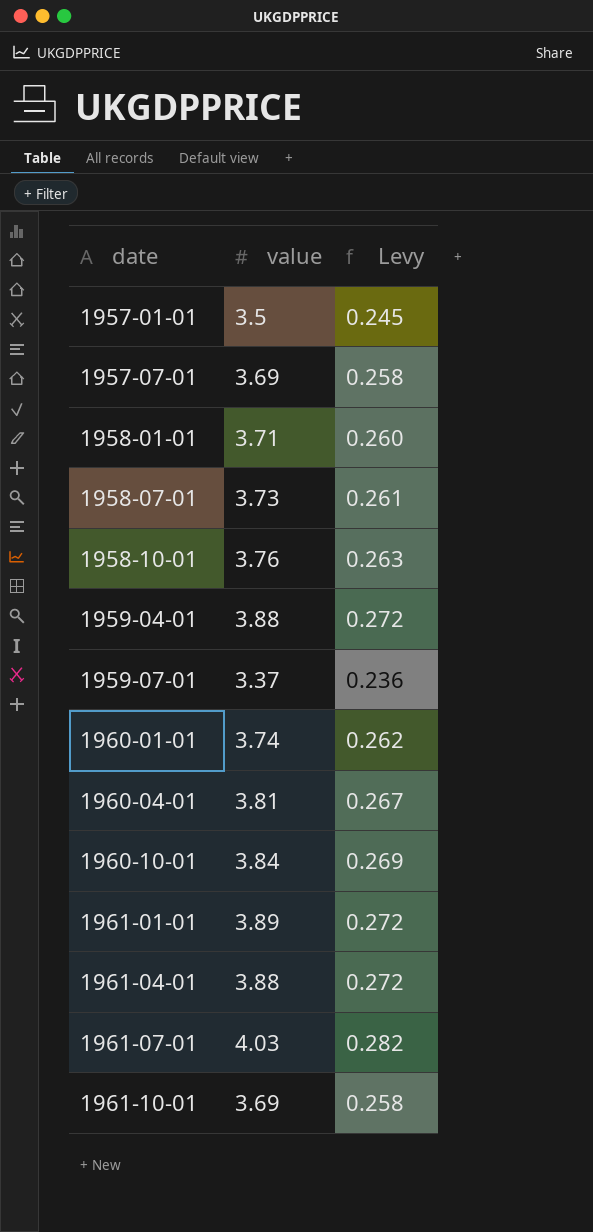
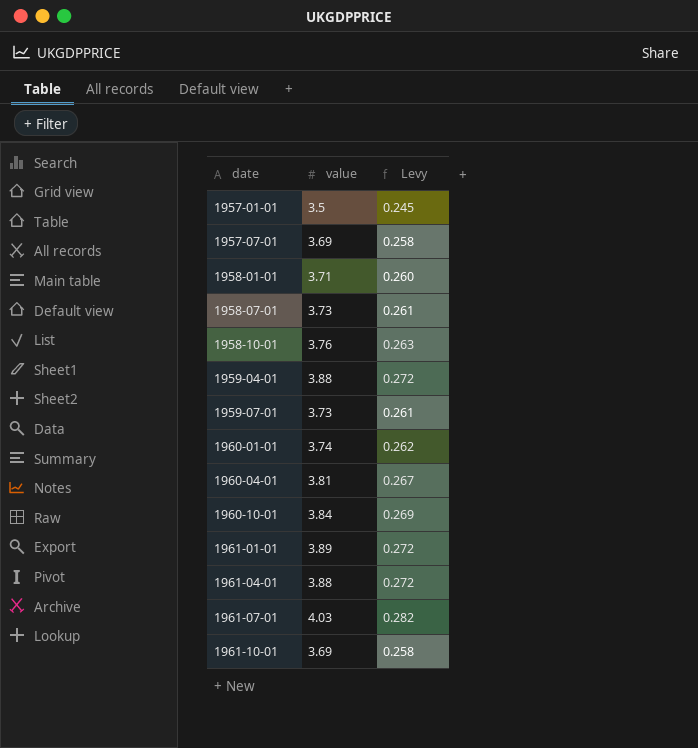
1959-07-01 | value: 3.37 -> 3.73
1959-07-01 | Levy: 0.236 -> 0.261

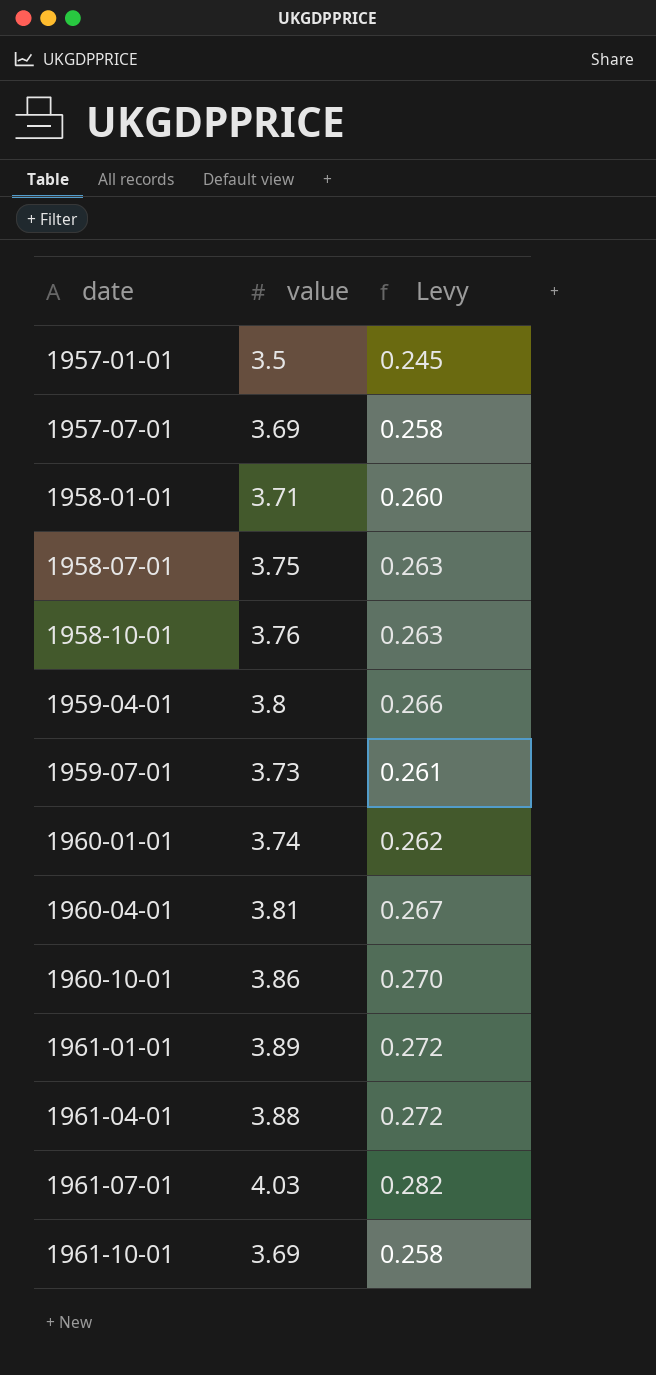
1958-07-01 | value: 3.73 -> 3.75
1958-07-01 | Levy: 0.261 -> 0.263
1959-04-01 | value: 3.88 -> 3.8
1959-04-01 | Levy: 0.272 -> 0.266
1960-10-01 | value: 3.84 -> 3.86
1960-10-01 | Levy: 0.269 -> 0.270

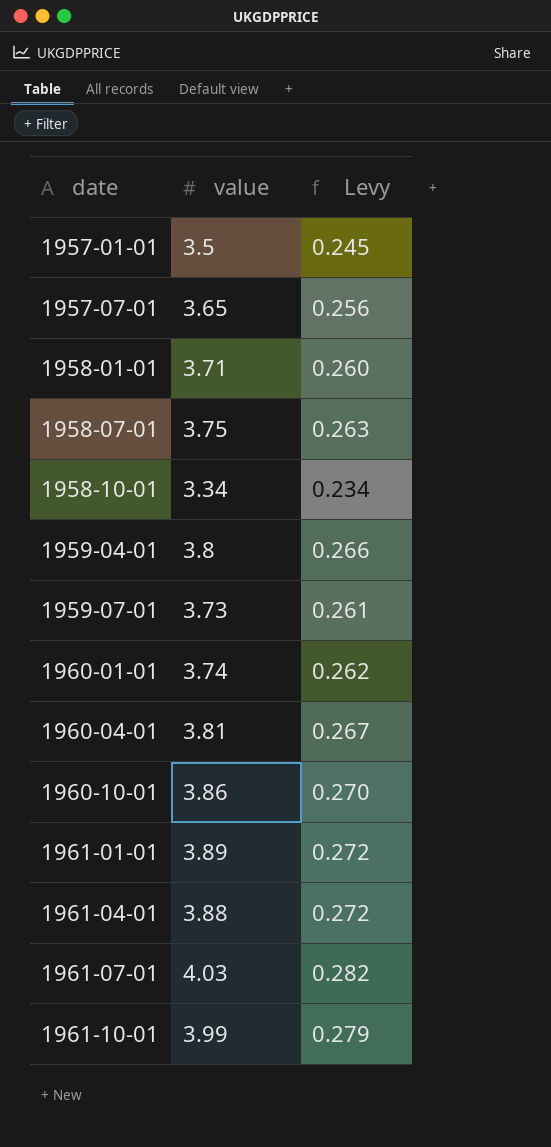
1957-07-01 | value: 3.69 -> 3.65
1957-07-01 | Levy: 0.258 -> 0.256
1958-10-01 | value: 3.76 -> 3.34
1958-10-01 | Levy: 0.263 -> 0.234
1961-10-01 | value: 3.69 -> 3.99
1961-10-01 | Levy: 0.258 -> 0.279

